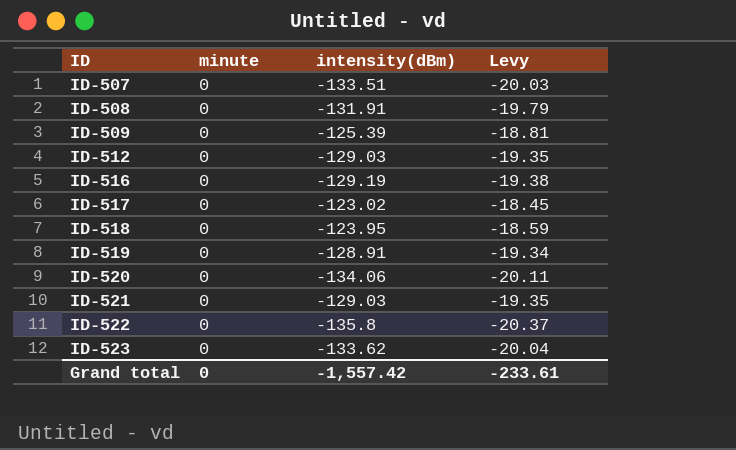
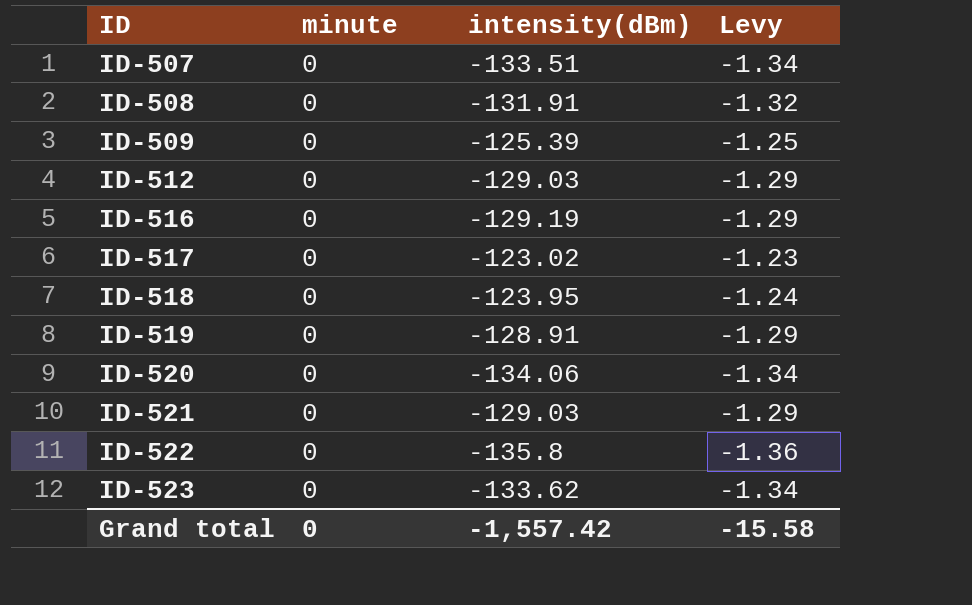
column Levy | formula: [intensity(dBm)] * 0.15 -> [intensity(dBm)] * 0.01
Grand total | Levy: -233.61 -> -15.58

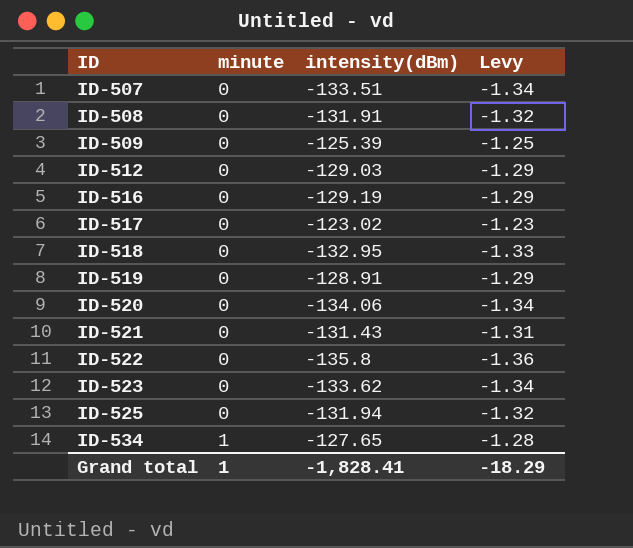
ID-518 | intensity(dBm): -123.95 -> -132.95
ID-518 | Levy: -1.24 -> -1.33
ID-521 | intensity(dBm): -129.03 -> -131.43
ID-521 | Levy: -1.29 -> -1.31
row ID-525: none -> 0 | -131.94 | -1.32
row ID-534: none -> 1 | -127.65 | -1.28
Grand total | minute: 0 -> 1
Grand total | intensity(dBm): -1,557.42 -> -1,828.41
Grand total | Levy: -15.58 -> -18.29

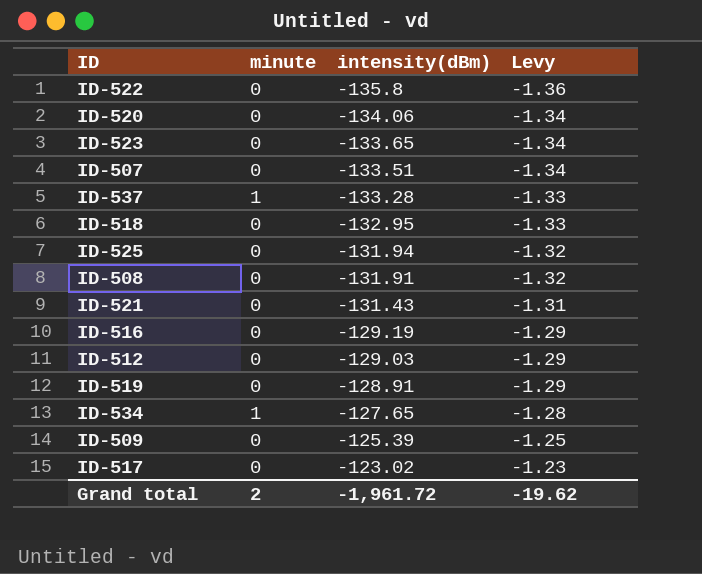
row order: ID ascending -> intensity(dBm) ascending
ID-523 | intensity(dBm): -133.62 -> -133.65
row ID-537: none -> 1 | -133.28 | -1.33
Grand total | minute: 1 -> 2
Grand total | intensity(dBm): -1,828.41 -> -1,961.72
Grand total | Levy: -18.29 -> -19.62

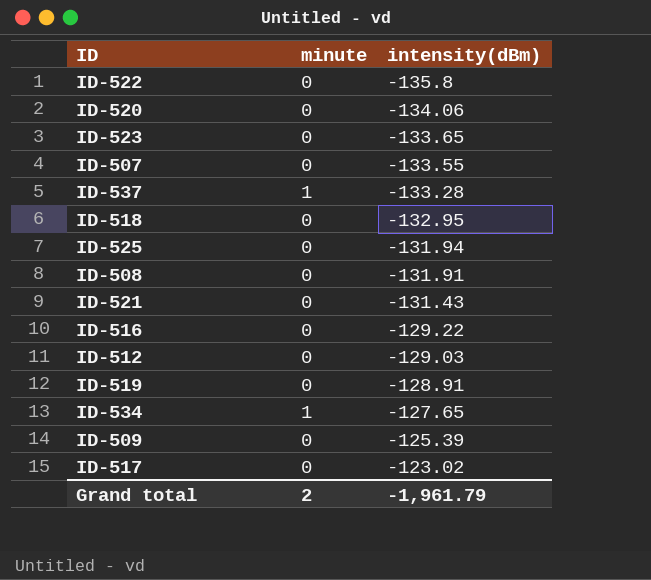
column Levy | formula: [intensity(dBm)] * 0.01 -> none
ID-507 | intensity(dBm): -133.51 -> -133.55
ID-516 | intensity(dBm): -129.19 -> -129.22
Grand total | intensity(dBm): -1,961.72 -> -1,961.79

